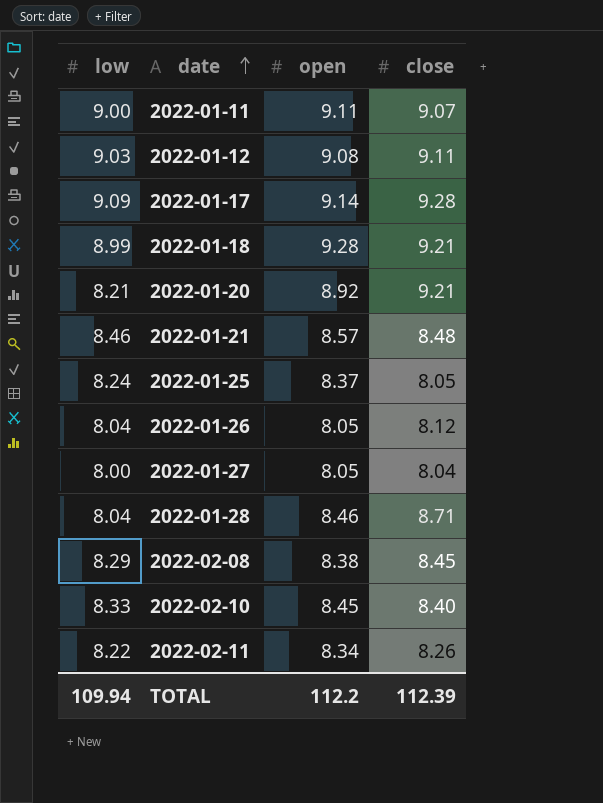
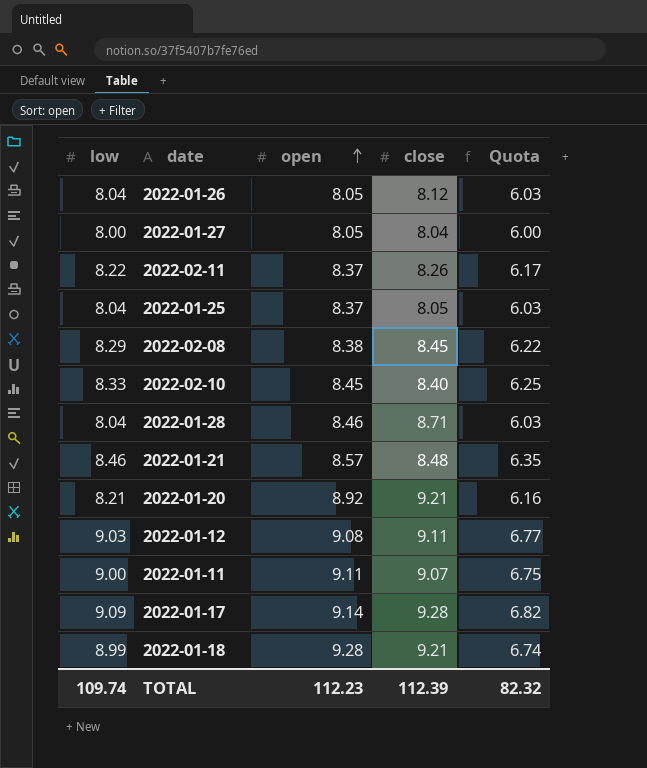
row order: date ascending -> open ascending
column Quota | formula: none -> [low] * 0.75
2022-02-11 | open: 8.34 -> 8.37
2022-01-25 | low: 8.24 -> 8.04
TOTAL | low: 109.94 -> 109.74
TOTAL | open: 112.2 -> 112.23

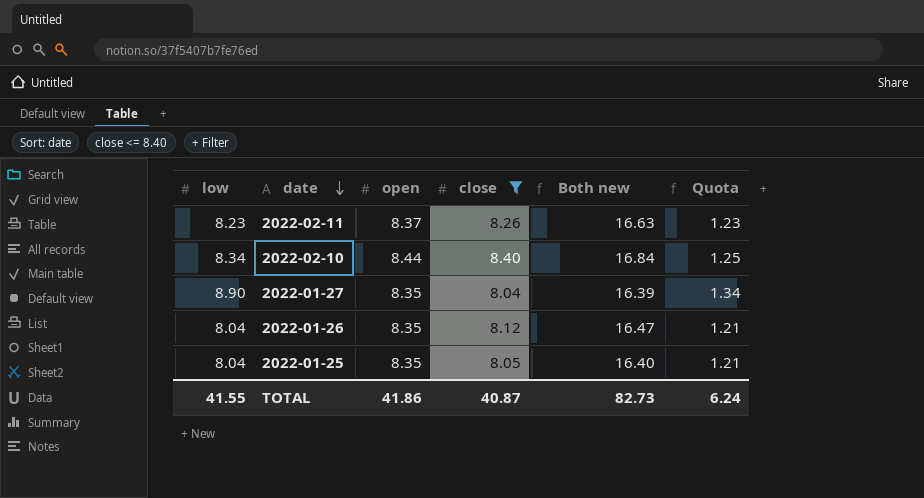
filter: none -> close <= 8.40
row order: open ascending -> date descending
column Both new | formula: none -> [open] + [close]
column Quota | formula: [low] * 0.75 -> [low] * 0.15
2022-02-11 | low: 8.22 -> 8.23
2022-02-10 | low: 8.33 -> 8.34
2022-02-10 | open: 8.45 -> 8.44
2022-01-27 | low: 8.00 -> 8.90
2022-01-27 | open: 8.05 -> 8.35
2022-01-26 | open: 8.05 -> 8.35
2022-01-25 | open: 8.37 -> 8.35
TOTAL | low: 109.74 -> 41.55
TOTAL | open: 112.23 -> 41.86
TOTAL | close: 112.39 -> 40.87
TOTAL | Quota: 82.32 -> 6.24

